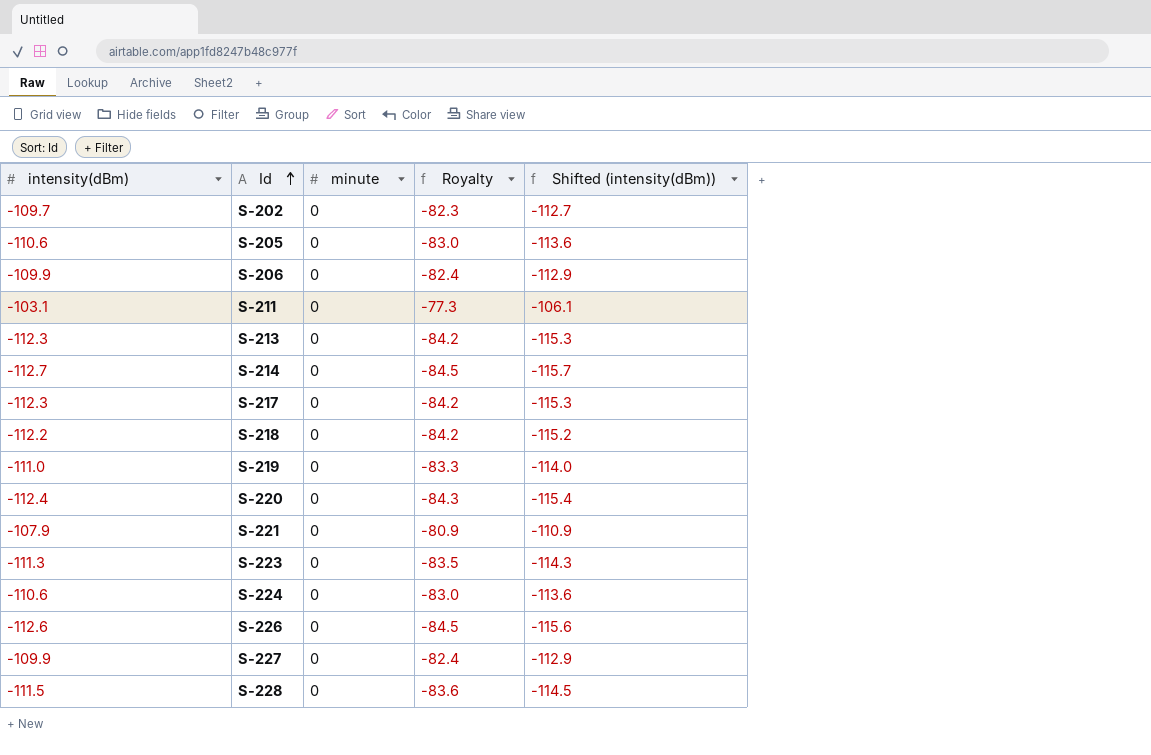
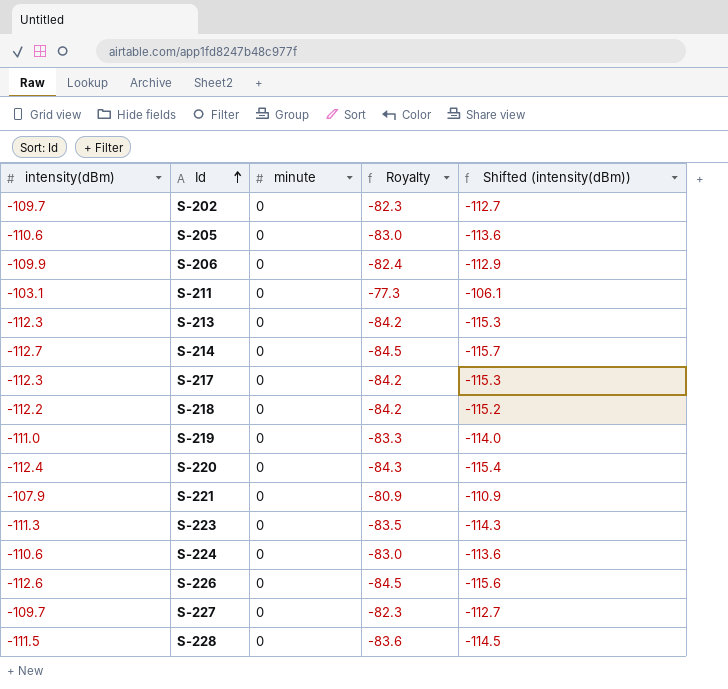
S-227 | intensity(dBm): -109.9 -> -109.7
S-227 | Royalty: -82.4 -> -82.3
S-227 | Shifted (intensity(dBm)): -112.9 -> -112.7

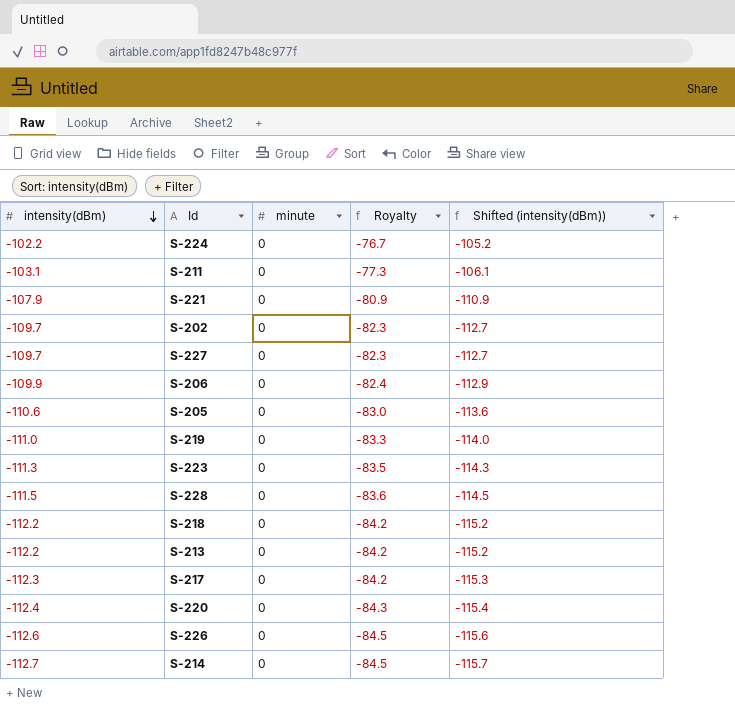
row order: Id ascending -> intensity(dBm) descending
S-224 | intensity(dBm): -110.6 -> -102.2
S-224 | Royalty: -83.0 -> -76.7
S-224 | Shifted (intensity(dBm)): -113.6 -> -105.2
S-213 | intensity(dBm): -112.3 -> -112.2
S-213 | Shifted (intensity(dBm)): -115.3 -> -115.2

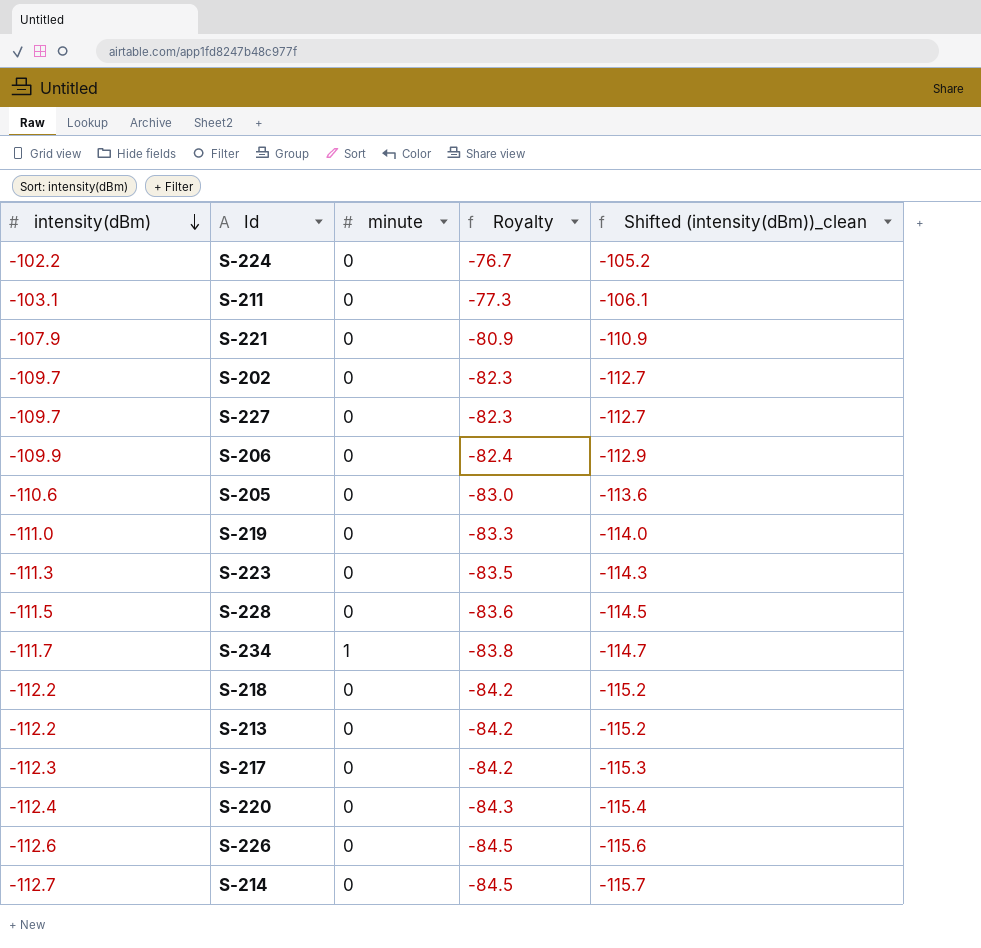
column name: Shifted (intensity(dBm)) -> Shifted (intensity(dBm))_clean
row S-234: none -> -111.7 | 1 | -83.8 | -114.7

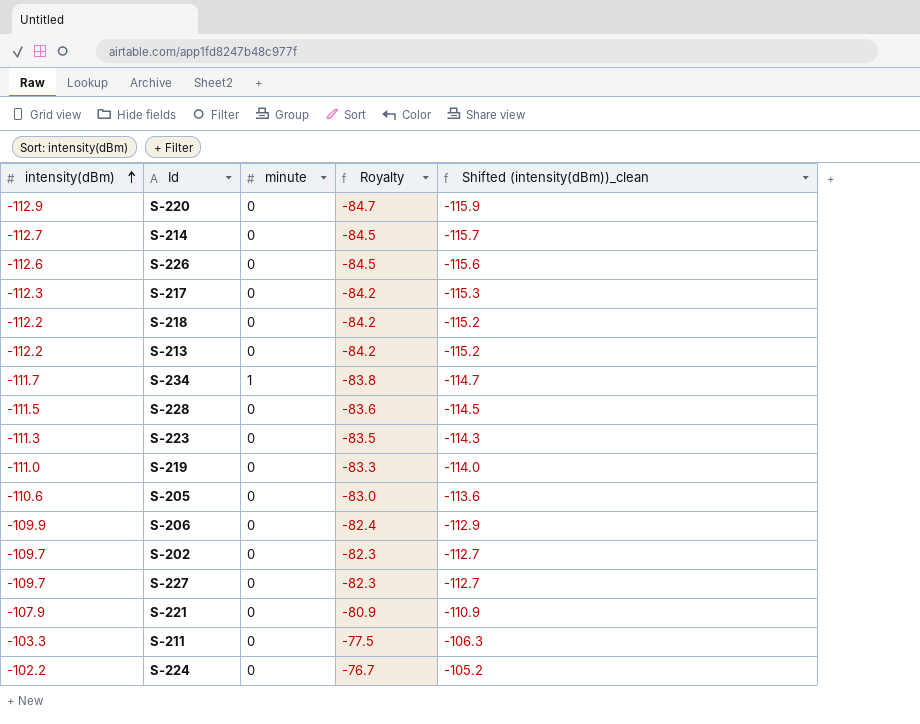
row order: intensity(dBm) descending -> intensity(dBm) ascending
S-220 | intensity(dBm): -112.4 -> -112.9
S-220 | Royalty: -84.3 -> -84.7
S-220 | Shifted (intensity(dBm))_clean: -115.4 -> -115.9
S-211 | intensity(dBm): -103.1 -> -103.3
S-211 | Royalty: -77.3 -> -77.5
S-211 | Shifted (intensity(dBm))_clean: -106.1 -> -106.3

